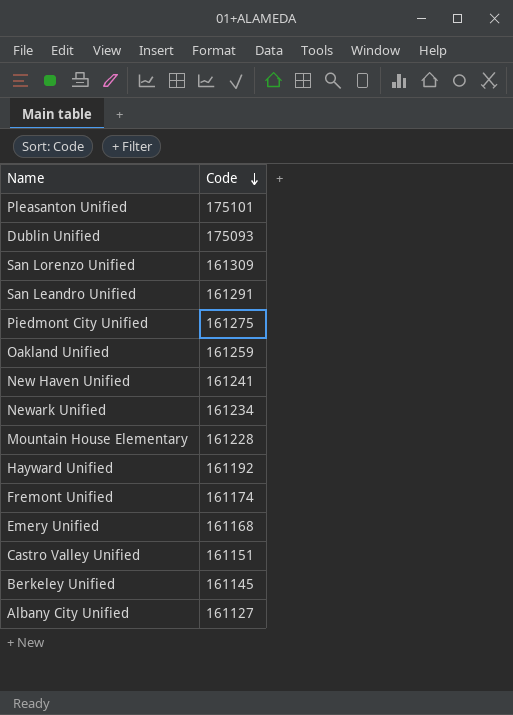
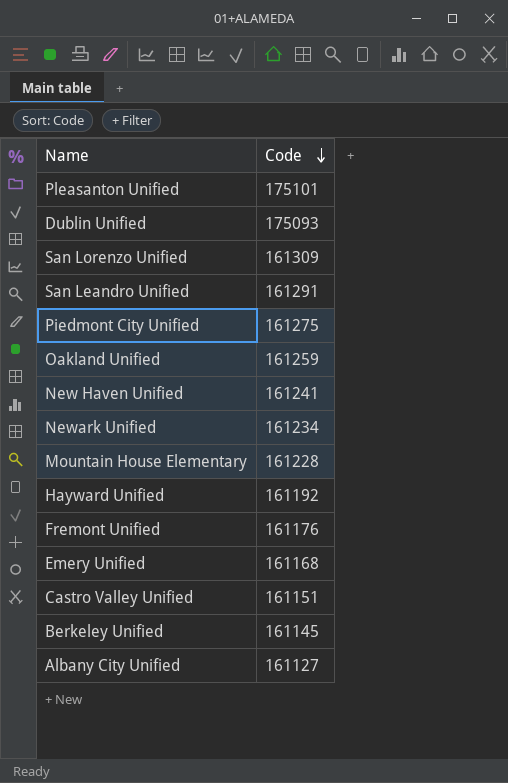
Fremont Unified | Code: 161174 -> 161176

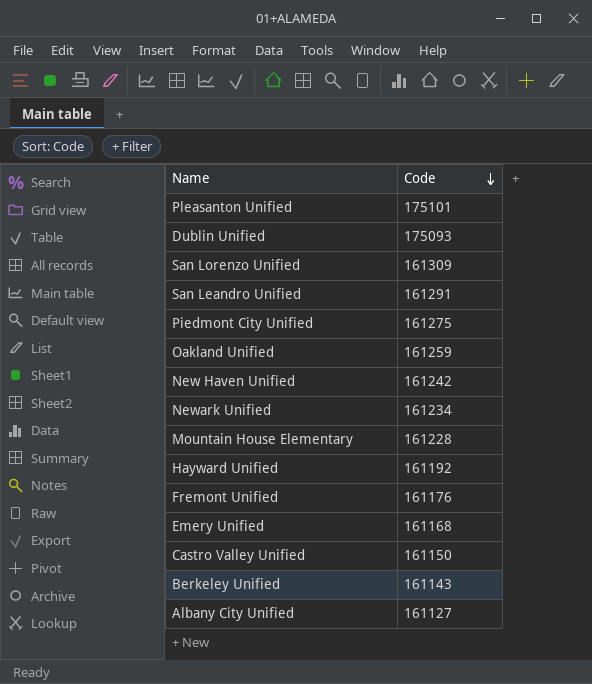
New Haven Unified | Code: 161241 -> 161242
Castro Valley Unified | Code: 161151 -> 161150
Berkeley Unified | Code: 161145 -> 161143

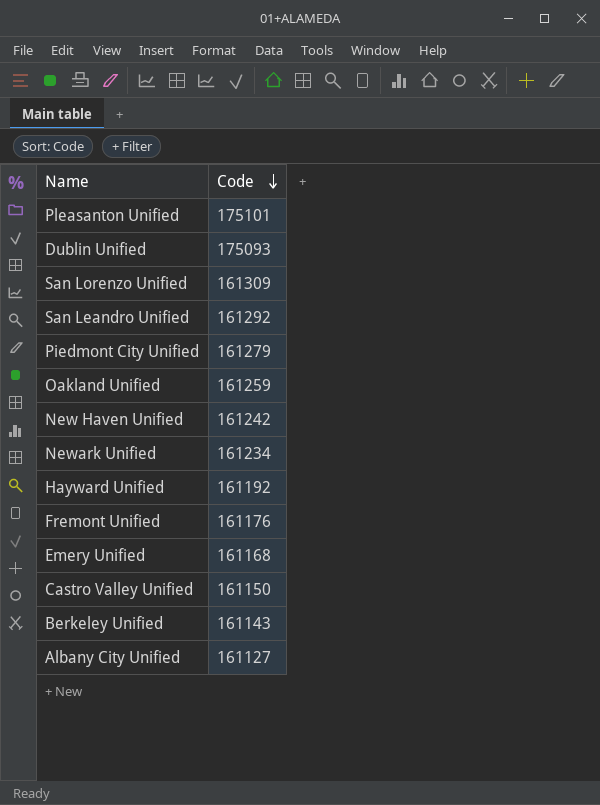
row Mountain House Elementary: 161228 -> none
San Leandro Unified | Code: 161291 -> 161292
Piedmont City Unified | Code: 161275 -> 161279

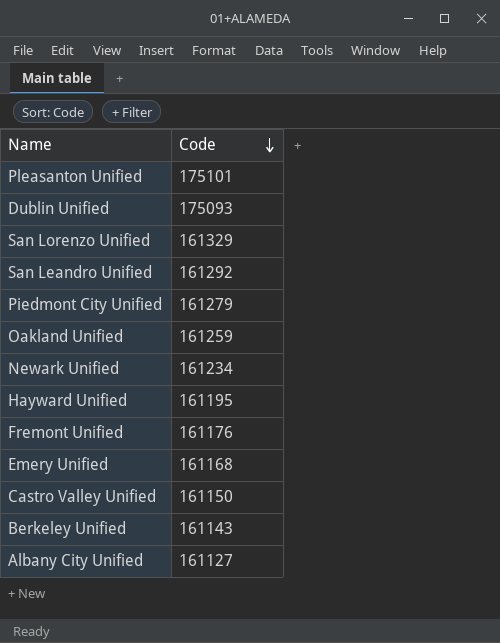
row New Haven Unified: 161242 -> none
San Lorenzo Unified | Code: 161309 -> 161329
Hayward Unified | Code: 161192 -> 161195

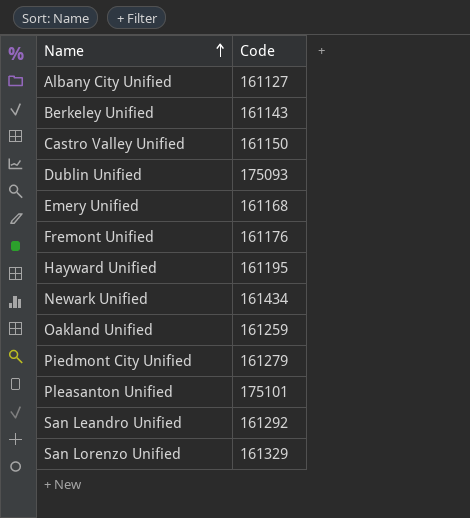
row order: Code descending -> Name ascending
Newark Unified | Code: 161234 -> 161434

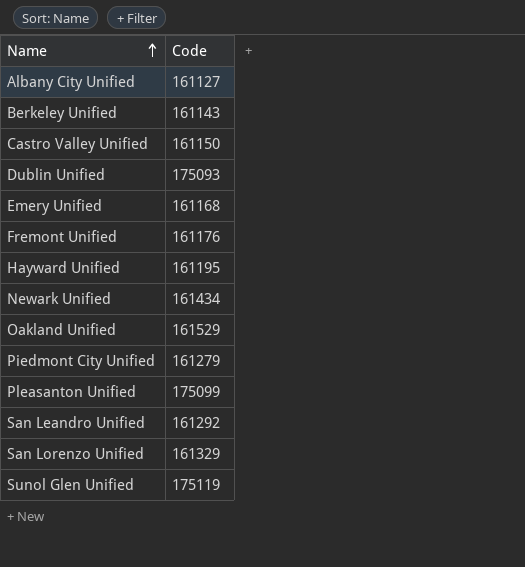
Oakland Unified | Code: 161259 -> 161529
Pleasanton Unified | Code: 175101 -> 175099
row Sunol Glen Unified: none -> 175119

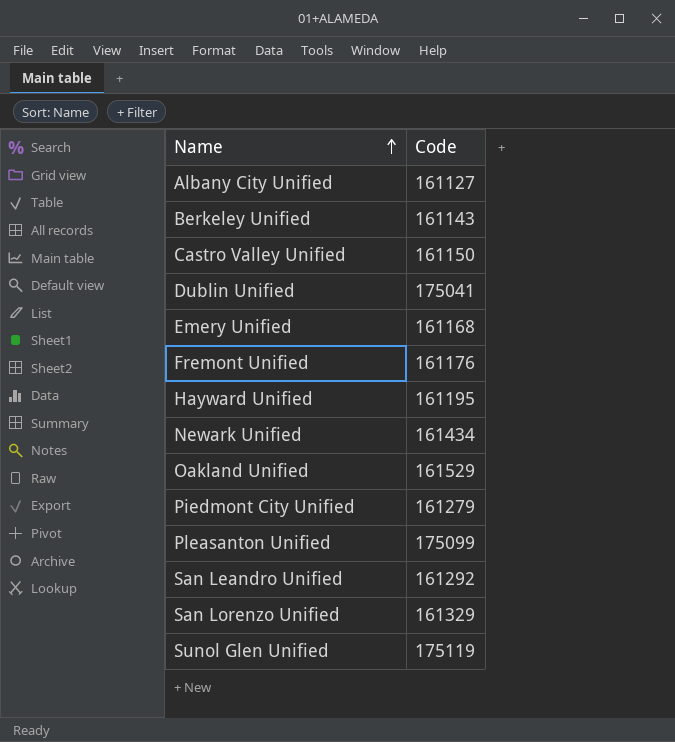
Dublin Unified | Code: 175093 -> 175041

